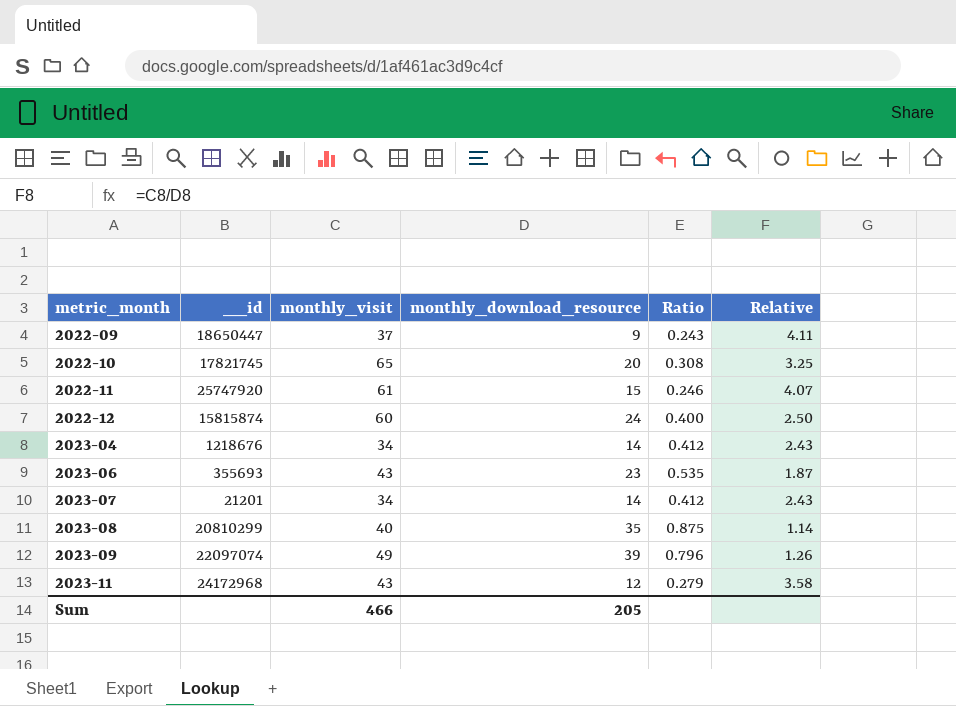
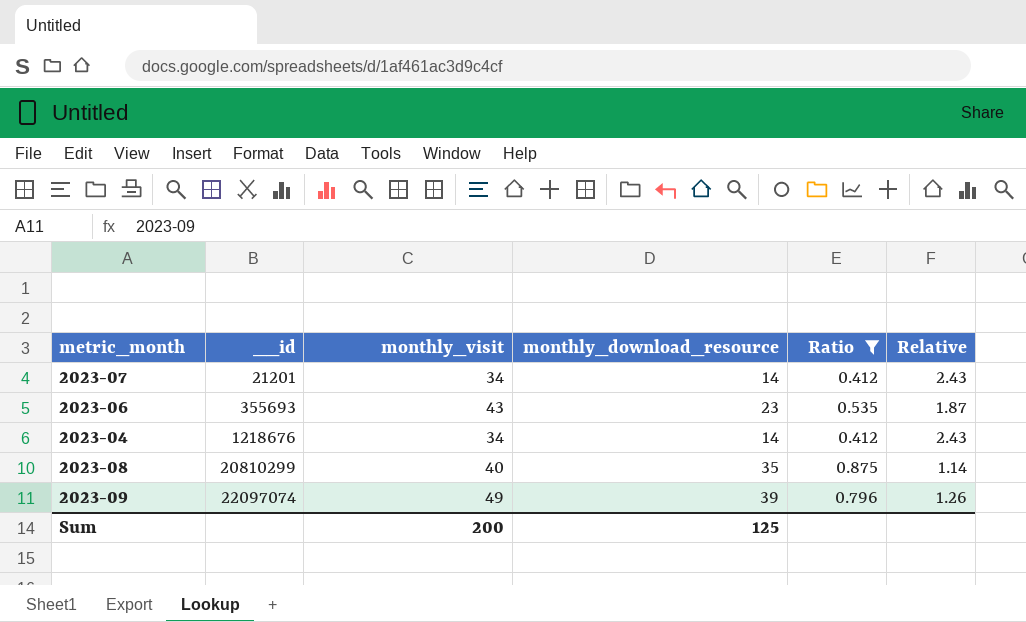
filter: none -> Ratio >= 0.412
row order: metric_month ascending -> __id ascending
Sum | monthly_visit: 466 -> 200
Sum | monthly_download_resource: 205 -> 125

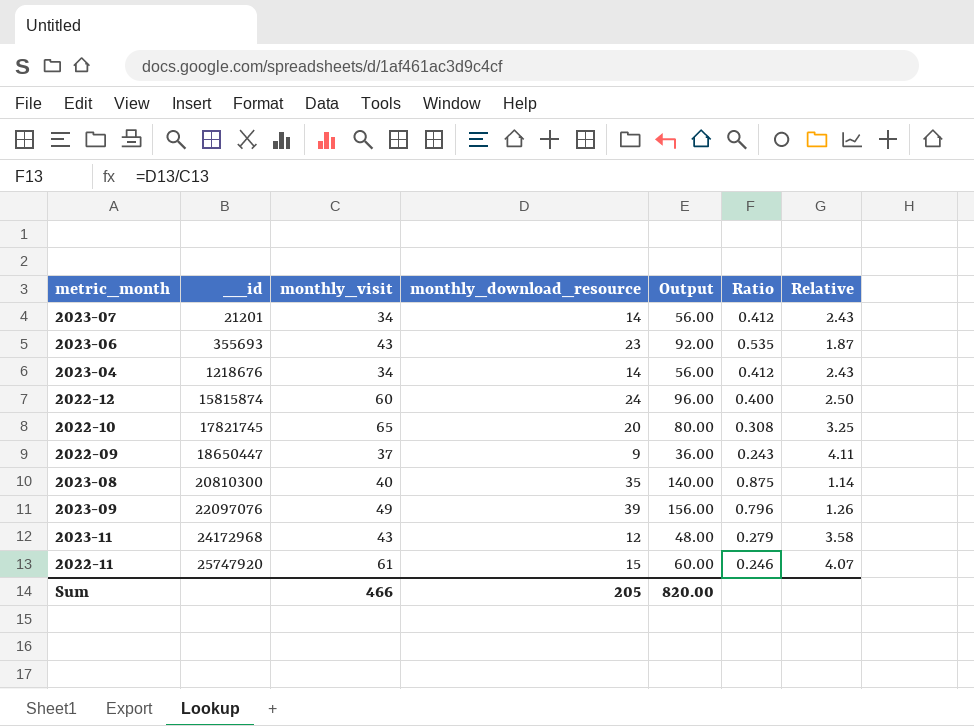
filter: Ratio >= 0.412 -> none
column Output | formula: none -> [monthly_download_resource] * 4
2023-08 | __id: 20810299 -> 20810300
2023-09 | __id: 22097074 -> 22097076
Sum | monthly_visit: 200 -> 466
Sum | monthly_download_resource: 125 -> 205

